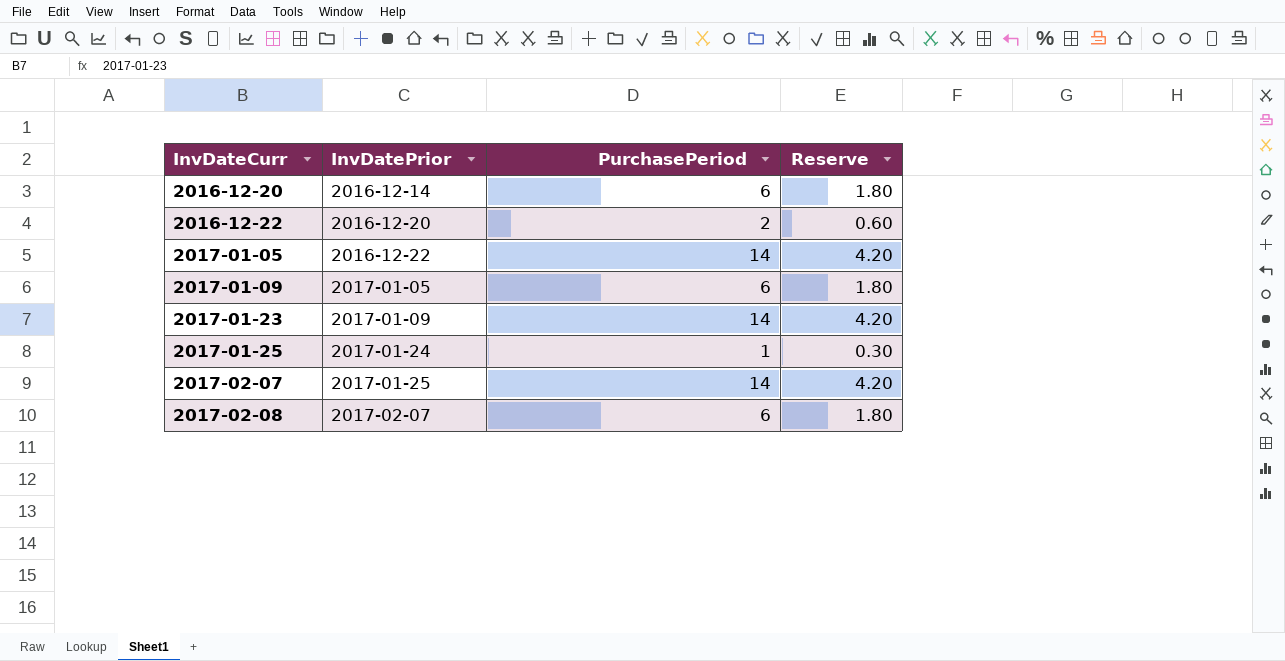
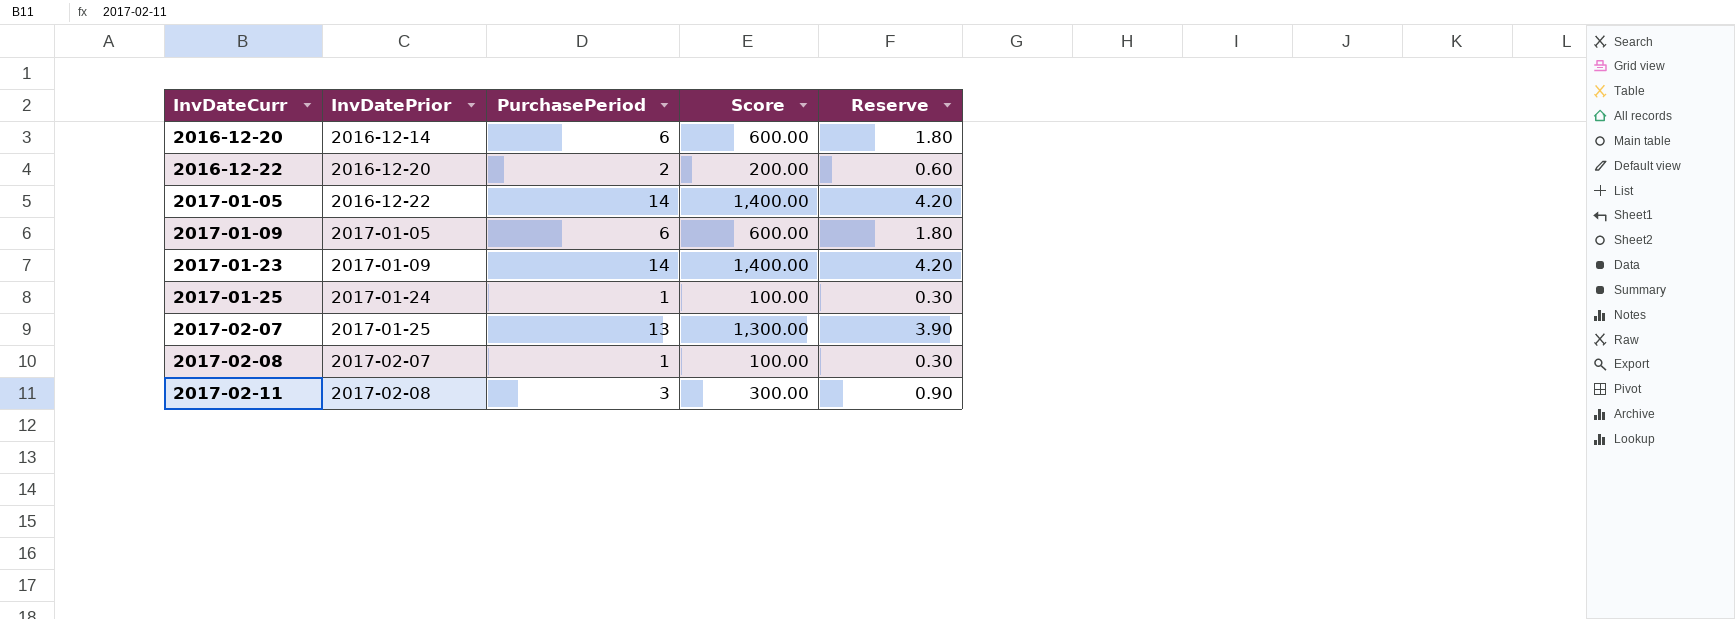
column Score | formula: none -> [PurchasePeriod] * 100
2017-02-07 | PurchasePeriod: 14 -> 13
2017-02-07 | Reserve: 4.20 -> 3.90
2017-02-08 | PurchasePeriod: 6 -> 1
2017-02-08 | Reserve: 1.80 -> 0.30
row 2017-02-11: none -> 2017-02-08 | 3 | 300.00 | 0.90

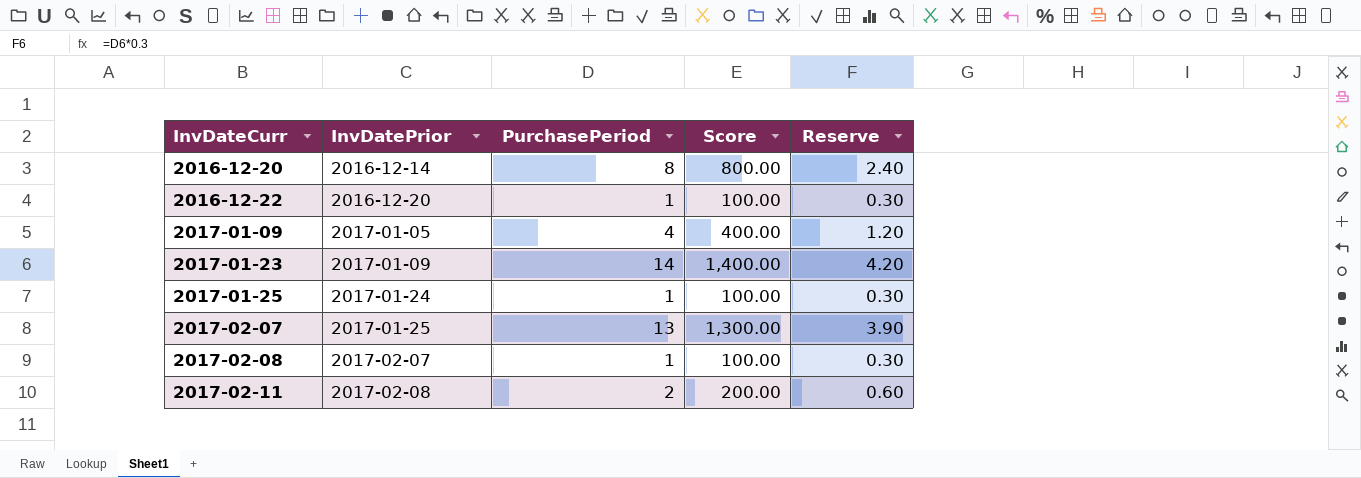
row 2017-01-05: 2016-12-22 | 14 | 1,400.00 | 4.20 -> none
2016-12-20 | PurchasePeriod: 6 -> 8
2016-12-20 | Score: 600.00 -> 800.00
2016-12-20 | Reserve: 1.80 -> 2.40
2016-12-22 | PurchasePeriod: 2 -> 1
2016-12-22 | Score: 200.00 -> 100.00
2016-12-22 | Reserve: 0.60 -> 0.30
2017-01-09 | PurchasePeriod: 6 -> 4
2017-01-09 | Score: 600.00 -> 400.00
2017-01-09 | Reserve: 1.80 -> 1.20
2017-02-11 | PurchasePeriod: 3 -> 2
2017-02-11 | Score: 300.00 -> 200.00
2017-02-11 | Reserve: 0.90 -> 0.60

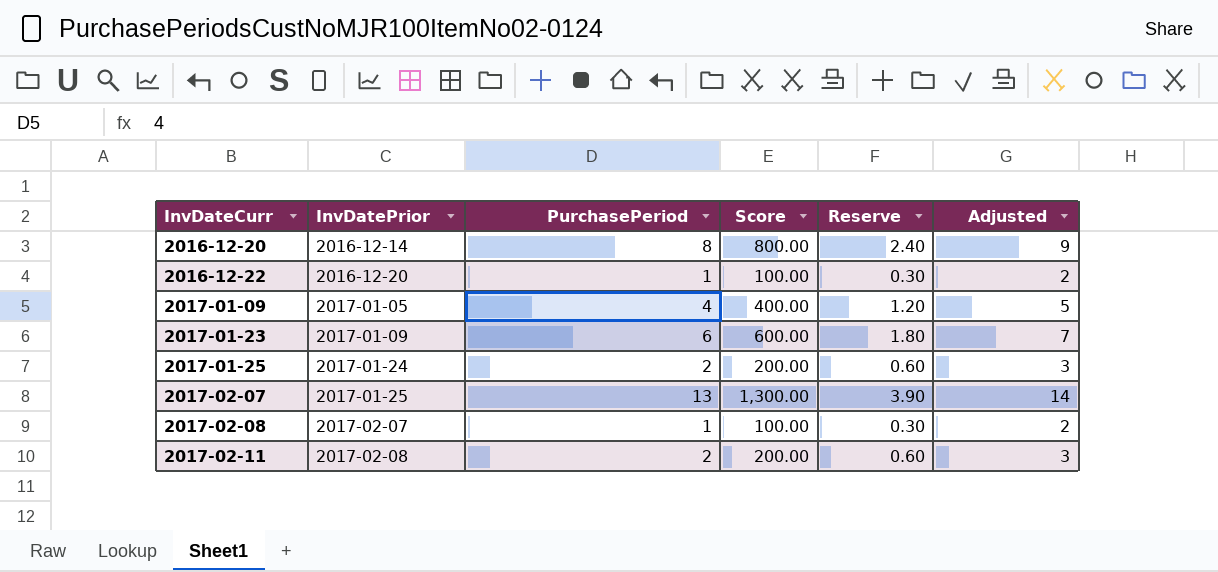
column Adjusted | formula: none -> [PurchasePeriod] + 1
2017-01-23 | PurchasePeriod: 14 -> 6
2017-01-23 | Score: 1,400.00 -> 600.00
2017-01-23 | Reserve: 4.20 -> 1.80
2017-01-25 | PurchasePeriod: 1 -> 2
2017-01-25 | Score: 100.00 -> 200.00
2017-01-25 | Reserve: 0.30 -> 0.60

